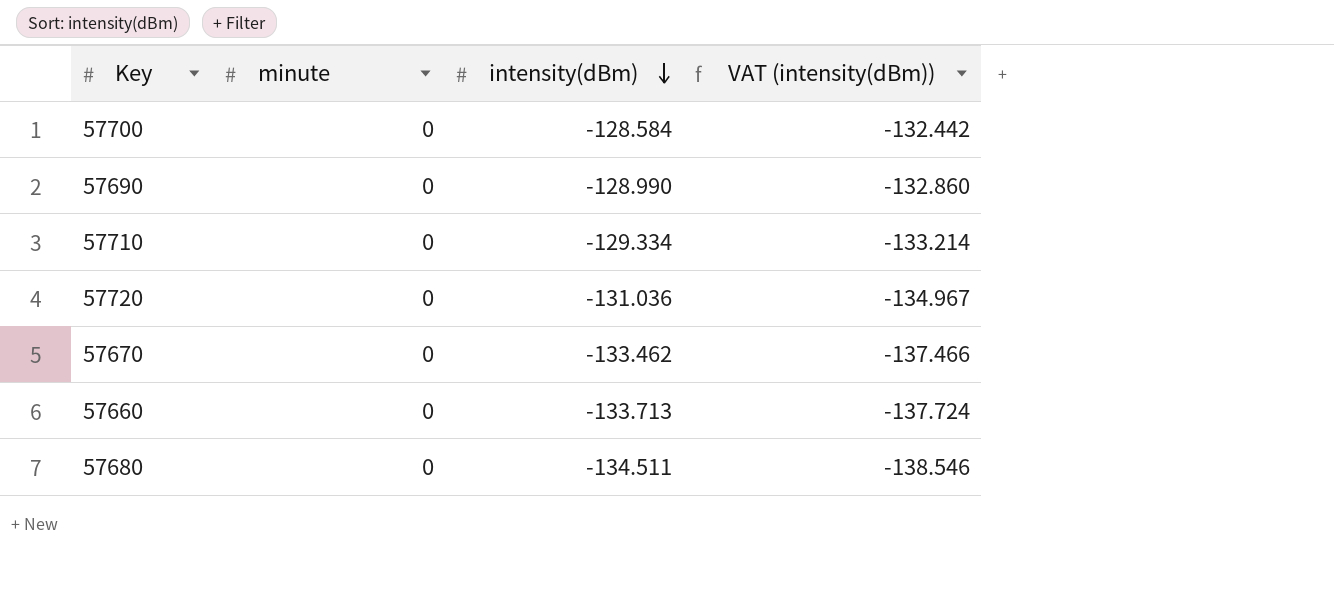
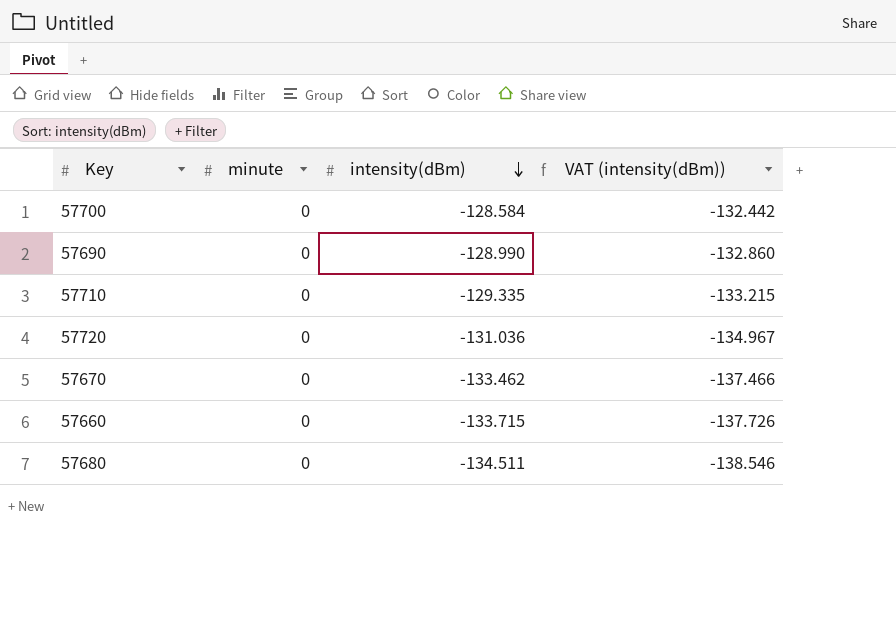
57710 | intensity(dBm): -129.334 -> -129.335
57710 | VAT (intensity(dBm)): -133.214 -> -133.215
57660 | intensity(dBm): -133.713 -> -133.715
57660 | VAT (intensity(dBm)): -137.724 -> -137.726

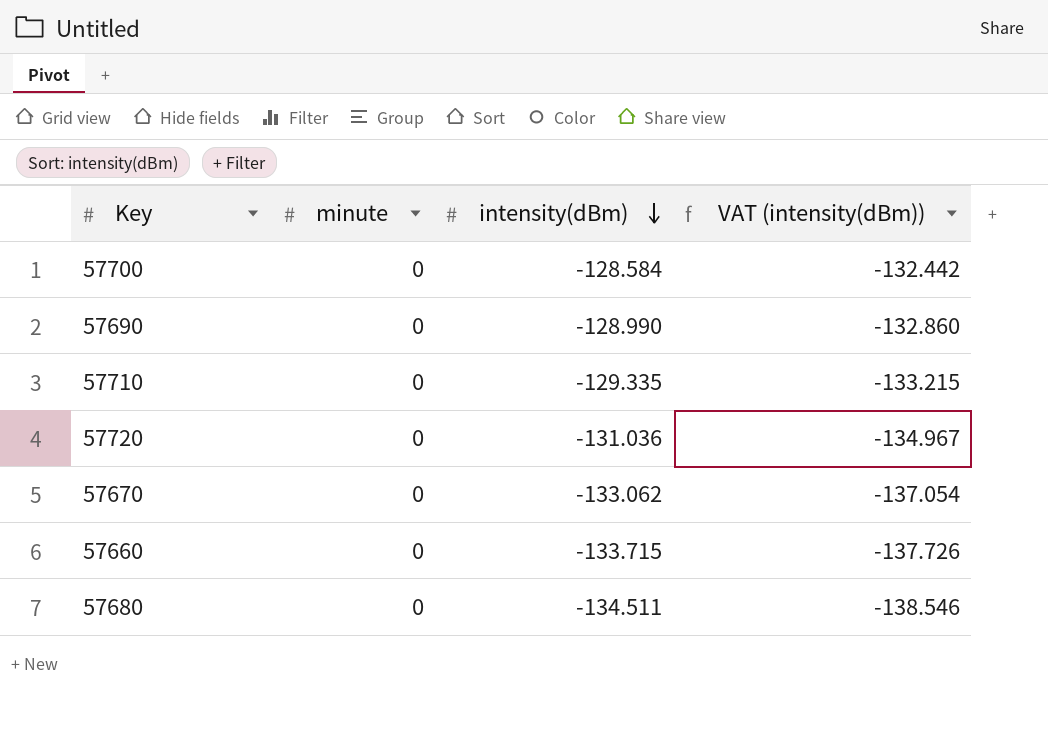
57670 | intensity(dBm): -133.462 -> -133.062
57670 | VAT (intensity(dBm)): -137.466 -> -137.054

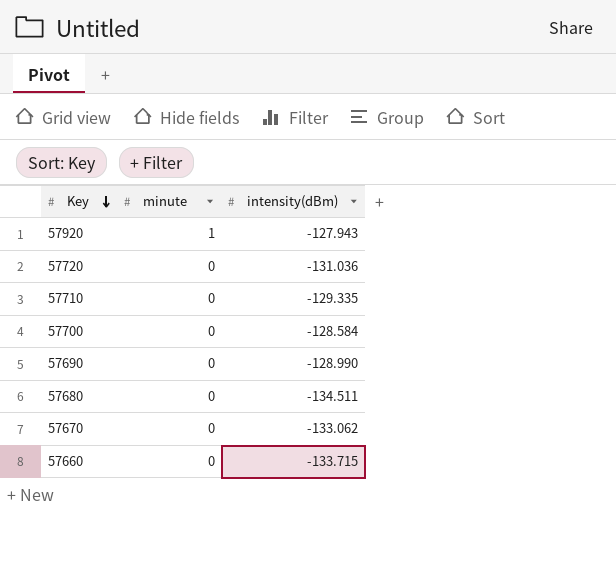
row order: intensity(dBm) descending -> Key descending
column VAT (intensity(dBm)) | formula: [intensity(dBm)] * 1.03 -> none
row 57920: none -> 1 | -127.943

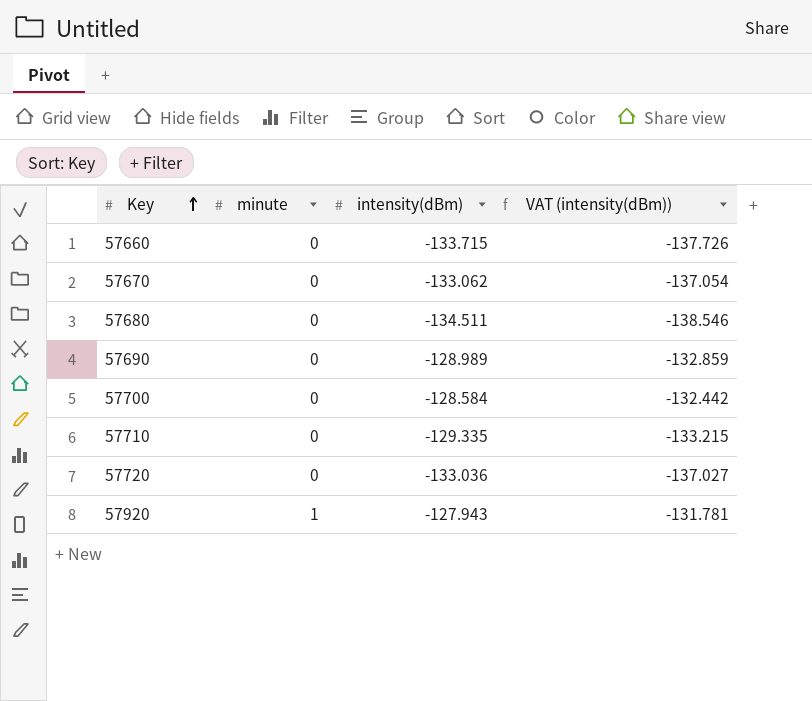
row order: Key descending -> Key ascending
column VAT (intensity(dBm)) | formula: none -> [intensity(dBm)] * 1.03
57690 | intensity(dBm): -128.990 -> -128.989
57720 | intensity(dBm): -131.036 -> -133.036

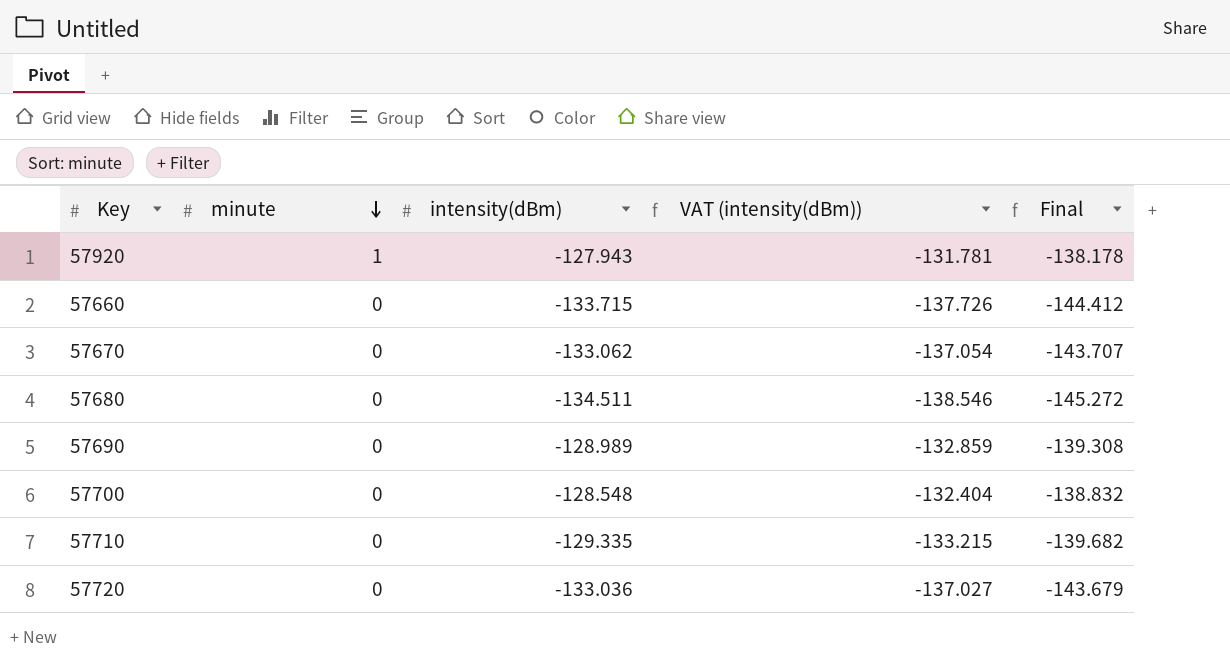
row order: Key ascending -> minute descending
column Final | formula: none -> [intensity(dBm)] * 1.08
57700 | intensity(dBm): -128.584 -> -128.548
57700 | VAT (intensity(dBm)): -132.442 -> -132.404

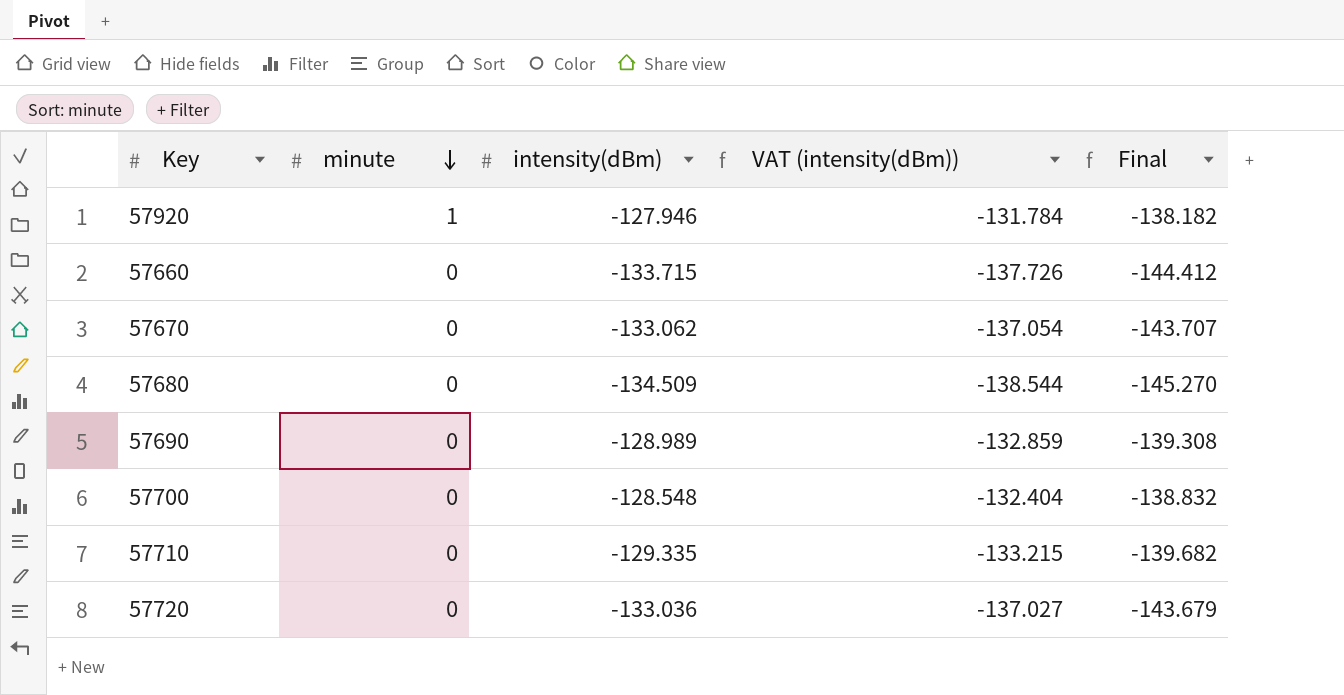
57920 | intensity(dBm): -127.943 -> -127.946
57920 | VAT (intensity(dBm)): -131.781 -> -131.784
57920 | Final: -138.178 -> -138.182
57680 | intensity(dBm): -134.511 -> -134.509
57680 | VAT (intensity(dBm)): -138.546 -> -138.544
57680 | Final: -145.272 -> -145.270

